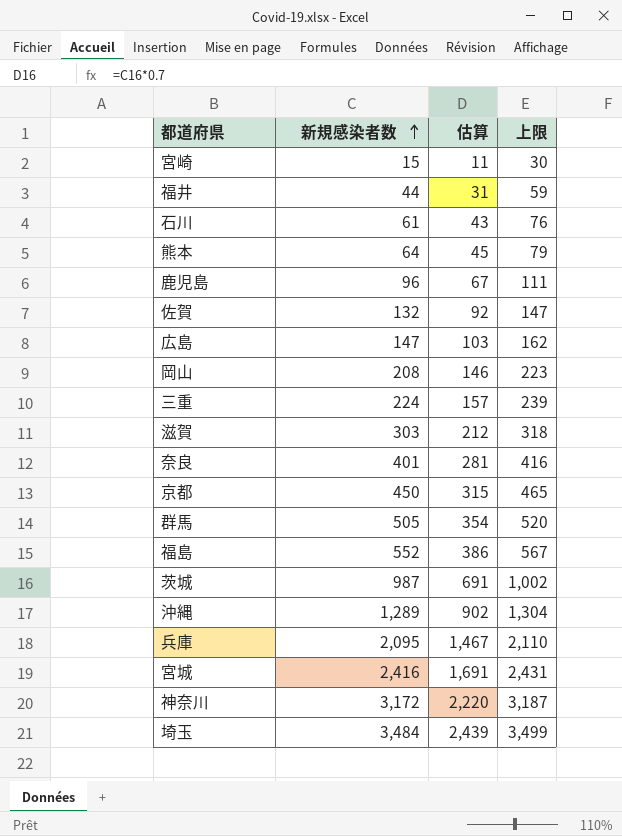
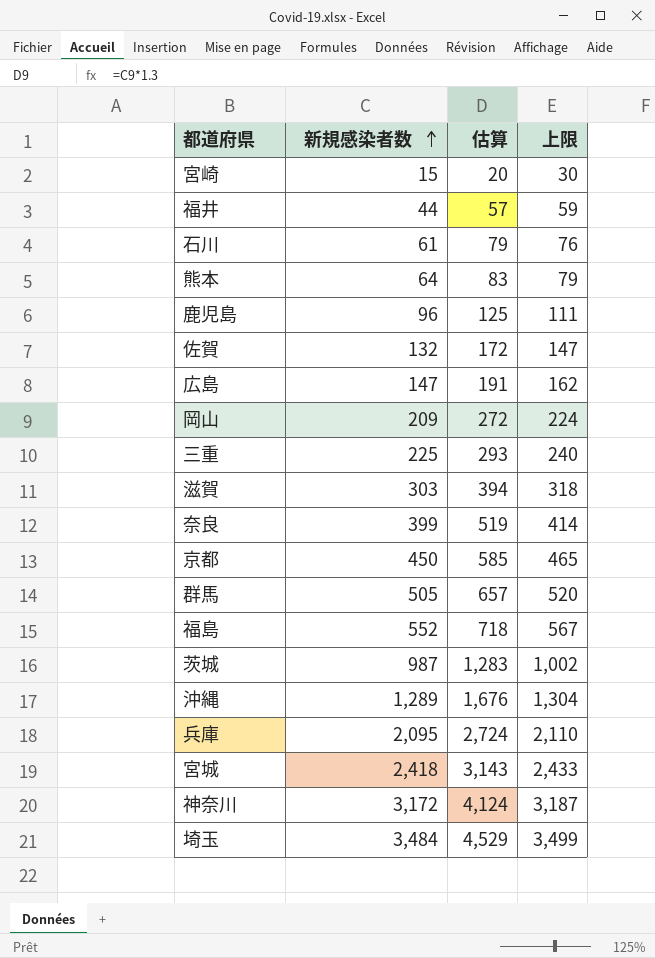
column 估算 | formula: [新規感染者数] * 0.7 -> [新規感染者数] * 1.3
岡山 | 新規感染者数: 208 -> 209
岡山 | 上限: 223 -> 224
三重 | 新規感染者数: 224 -> 225
三重 | 上限: 239 -> 240
奈良 | 新規感染者数: 401 -> 399
奈良 | 上限: 416 -> 414
宮城 | 新規感染者数: 2,416 -> 2,418
宮城 | 上限: 2,431 -> 2,433

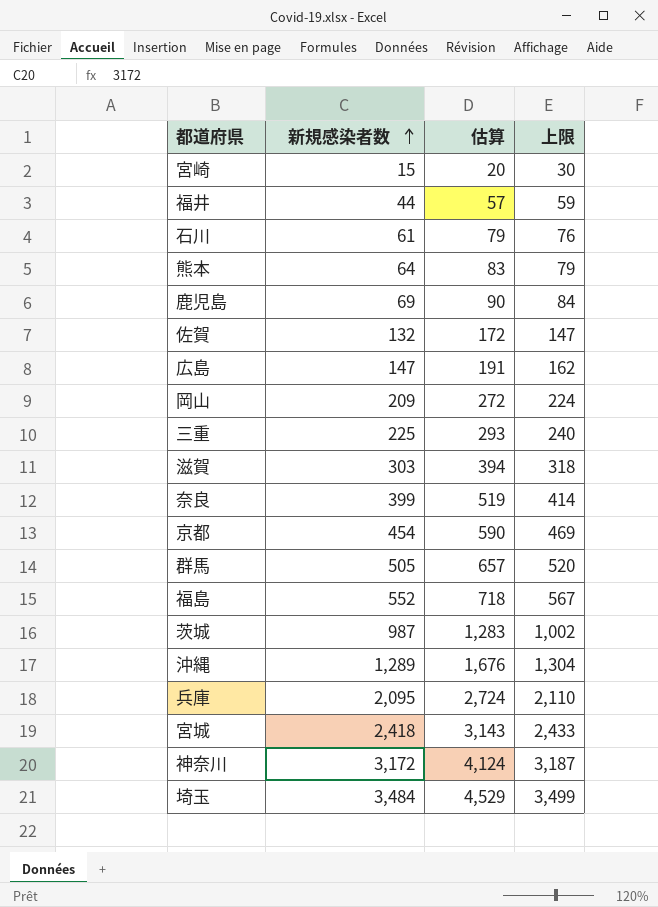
鹿児島 | 新規感染者数: 96 -> 69
鹿児島 | 估算: 125 -> 90
鹿児島 | 上限: 111 -> 84
京都 | 新規感染者数: 450 -> 454
京都 | 估算: 585 -> 590
京都 | 上限: 465 -> 469

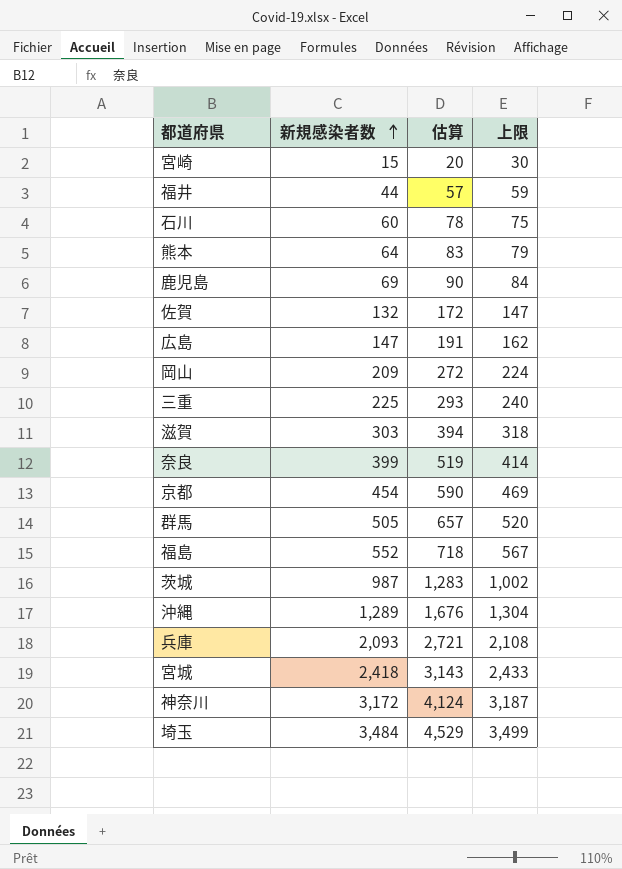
石川 | 新規感染者数: 61 -> 60
石川 | 估算: 79 -> 78
石川 | 上限: 76 -> 75
兵庫 | 新規感染者数: 2,095 -> 2,093
兵庫 | 估算: 2,724 -> 2,721
兵庫 | 上限: 2,110 -> 2,108

